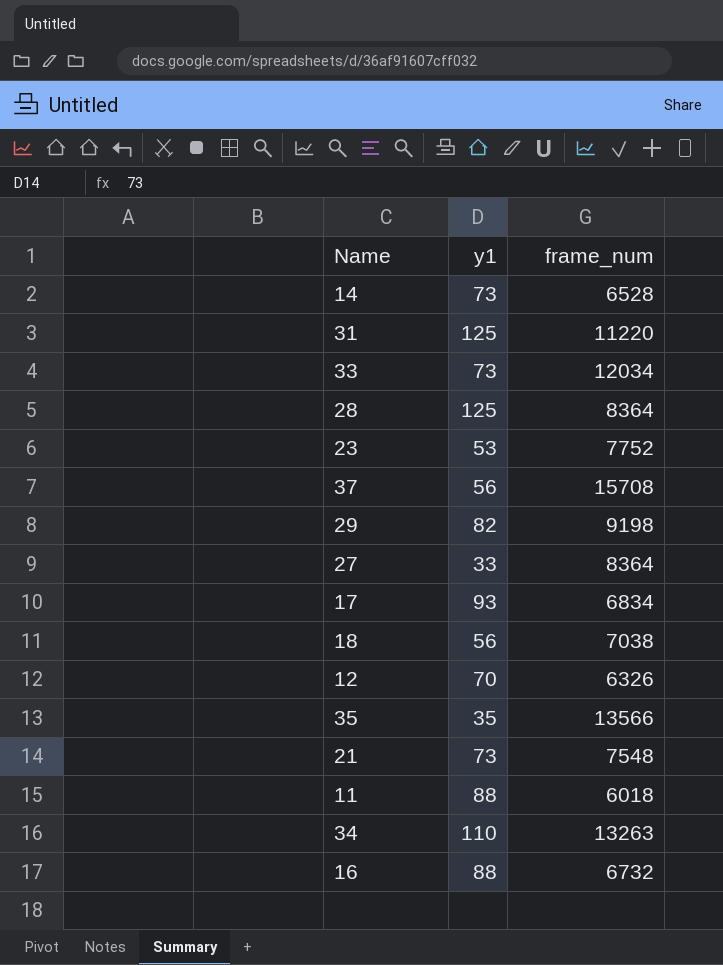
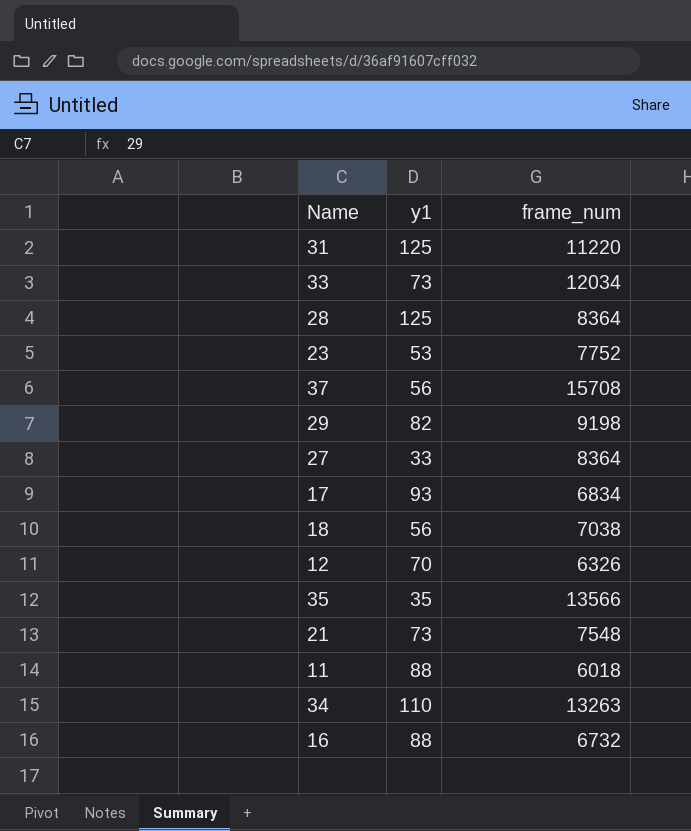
row 14: 73 | 6528 -> none

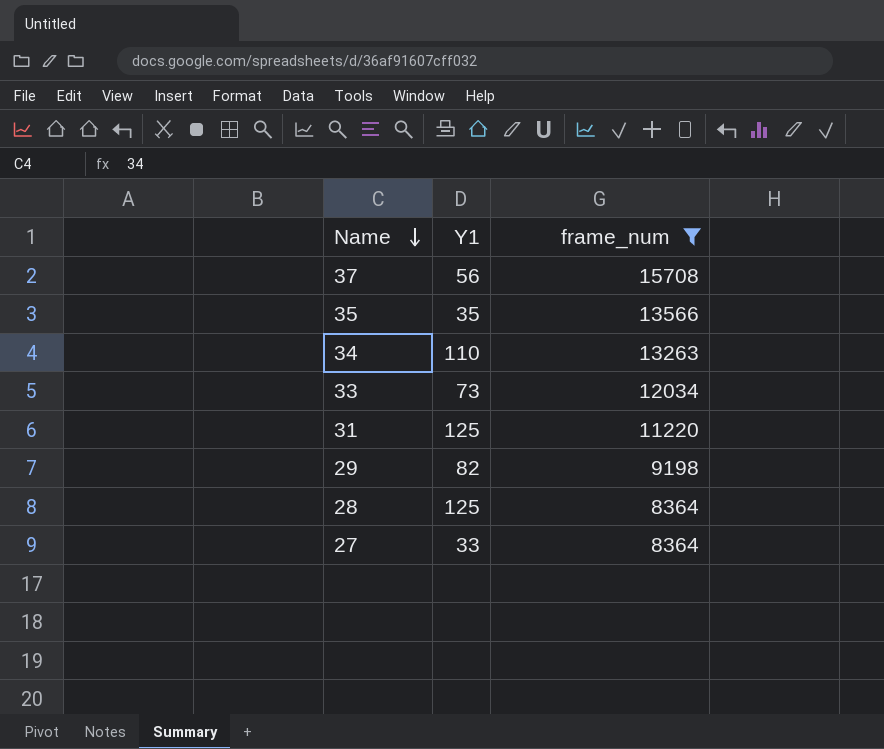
filter: none -> frame_num >= 8364
row order: none -> Name descending
column name: y1 -> Y1

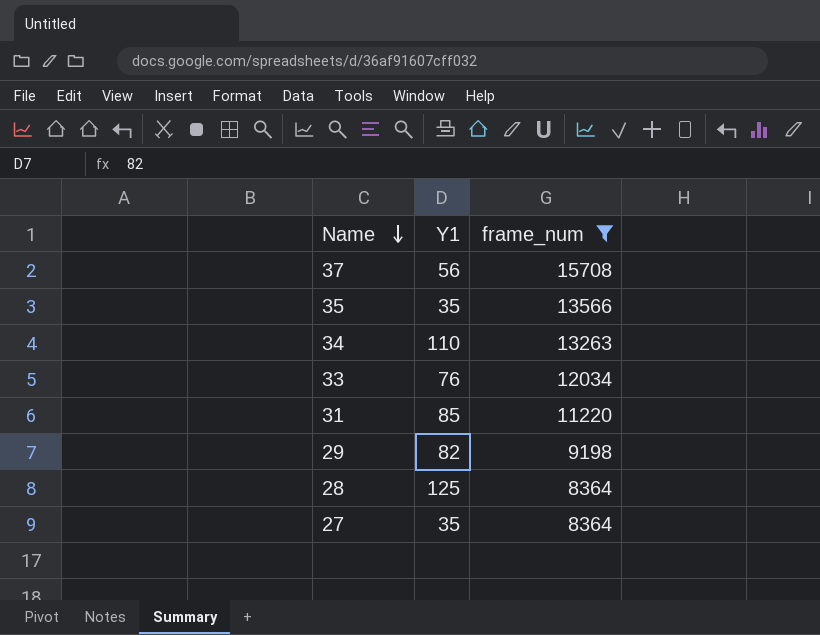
33 | Y1: 73 -> 76
31 | Y1: 125 -> 85
27 | Y1: 33 -> 35

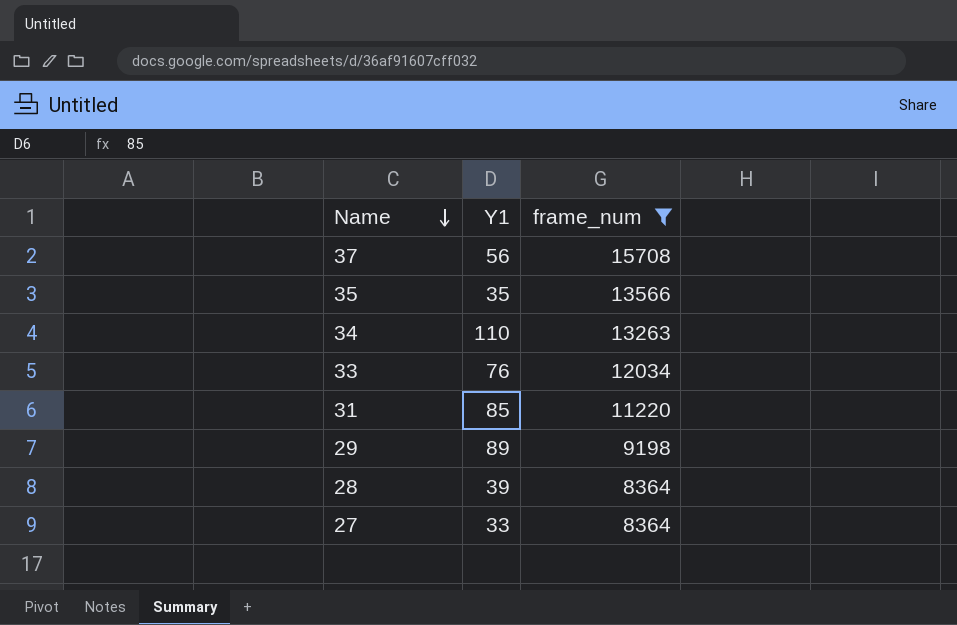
29 | Y1: 82 -> 89
28 | Y1: 125 -> 39
27 | Y1: 35 -> 33

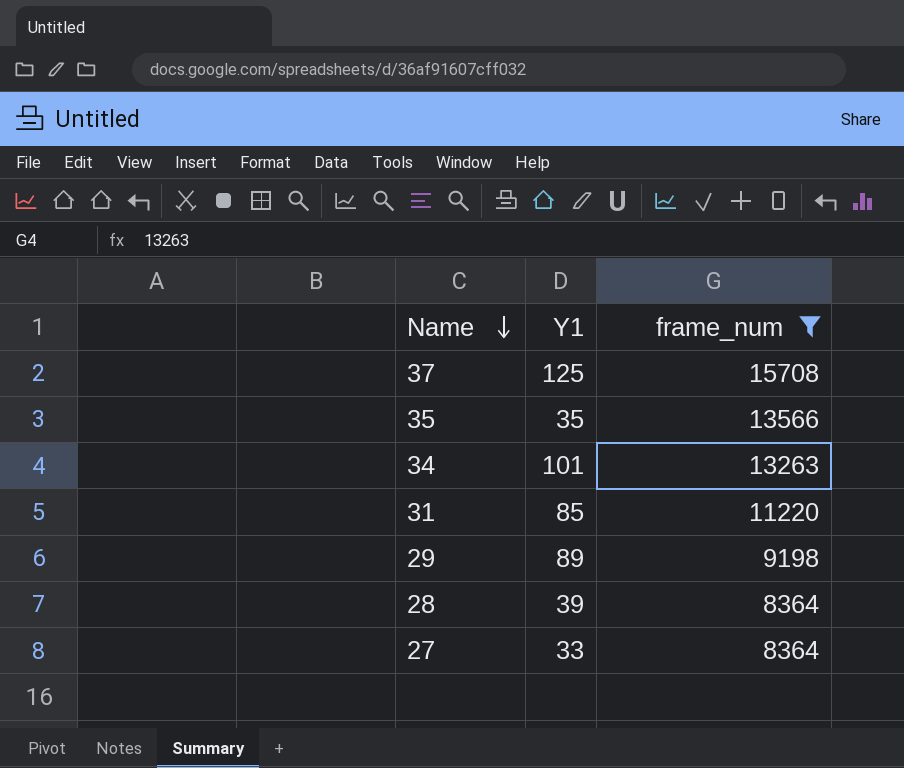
row 33: 76 | 12034 -> none
37 | Y1: 56 -> 125
34 | Y1: 110 -> 101

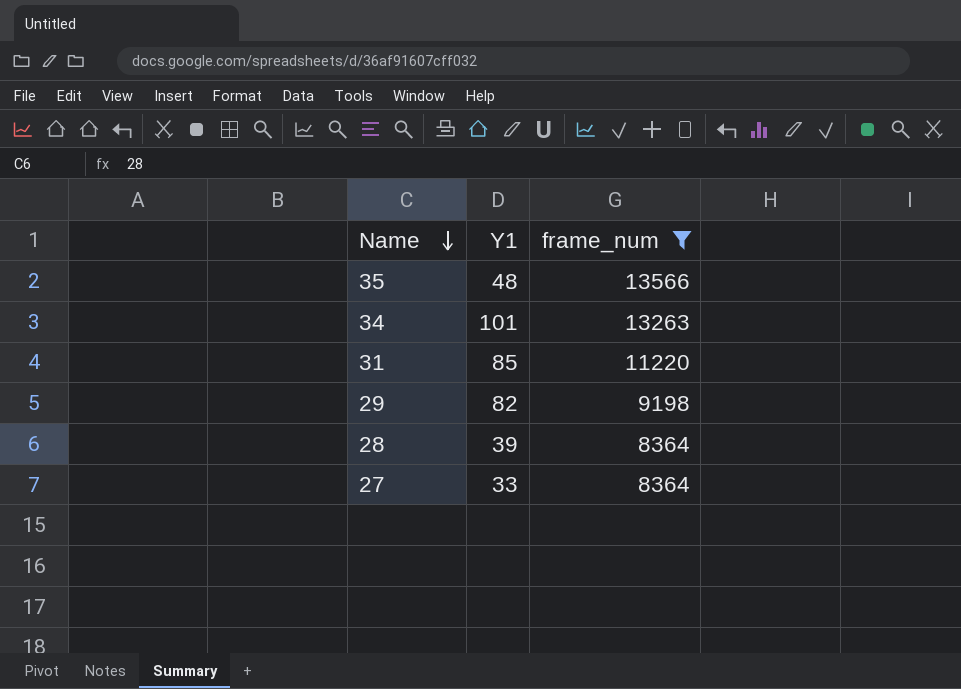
row 37: 125 | 15708 -> none
35 | Y1: 35 -> 48
29 | Y1: 89 -> 82

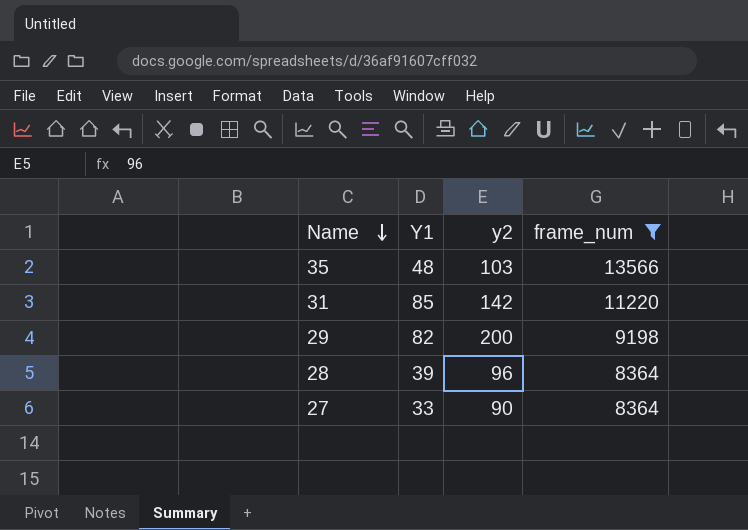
column y2 | position: none -> 3
row 34: 101 | 13263 -> none

